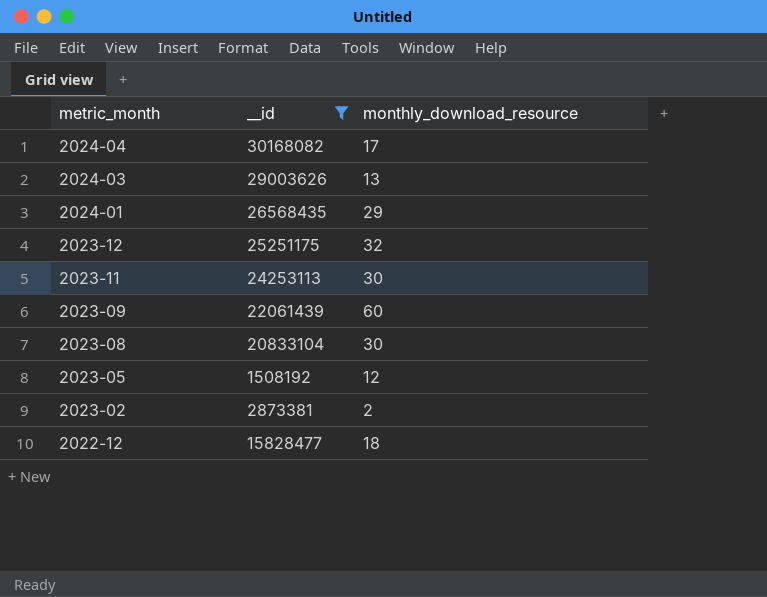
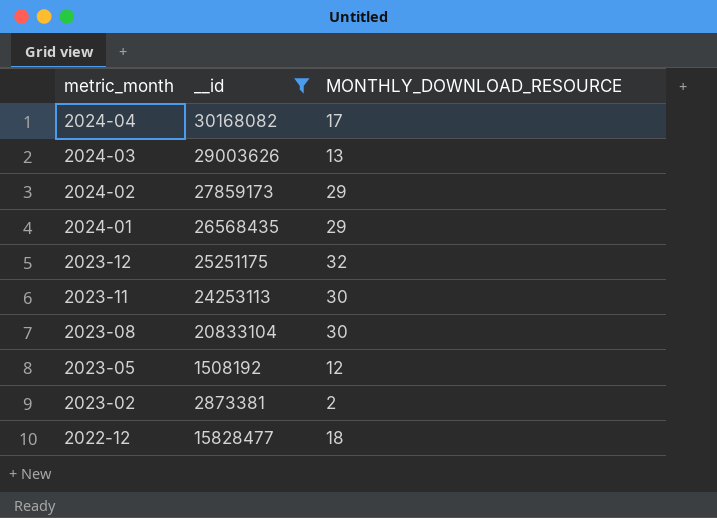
column name: monthly_download_resource -> MONTHLY_DOWNLOAD_RESOURCE
row 2023-09: 22061439 | 60 -> none
row 2024-02: none -> 27859173 | 29

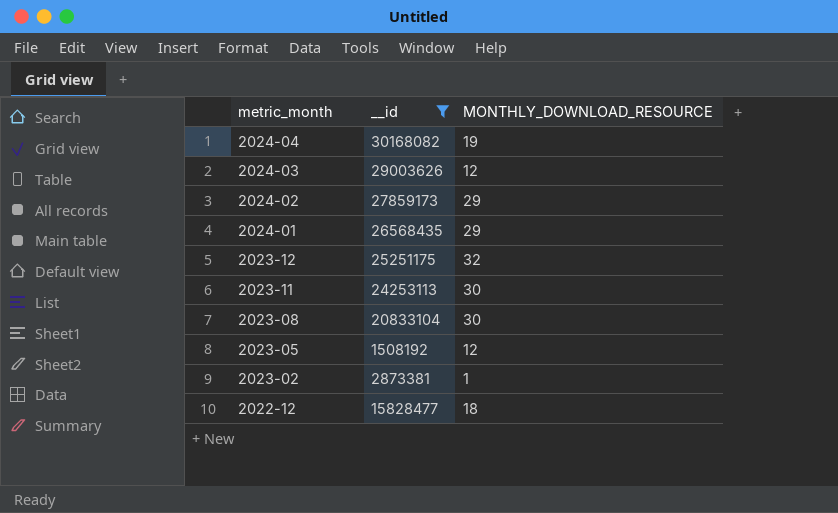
2024-04 | MONTHLY_DOWNLOAD_RESOURCE: 17 -> 19
2024-03 | MONTHLY_DOWNLOAD_RESOURCE: 13 -> 12
2023-02 | MONTHLY_DOWNLOAD_RESOURCE: 2 -> 1

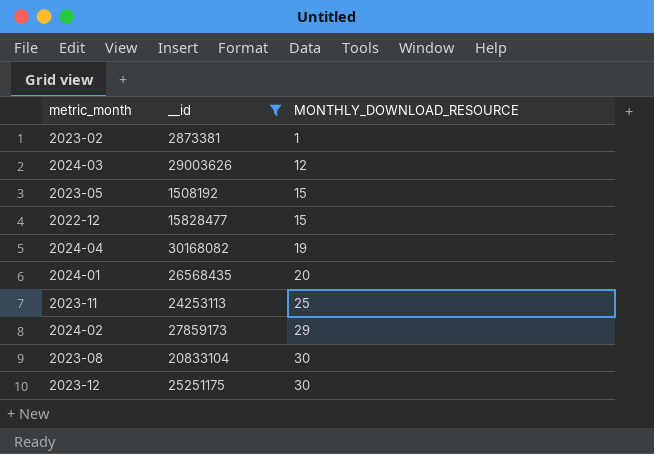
row order: metric_month descending -> MONTHLY_DOWNLOAD_RESOURCE ascending
2023-05 | MONTHLY_DOWNLOAD_RESOURCE: 12 -> 15
2022-12 | MONTHLY_DOWNLOAD_RESOURCE: 18 -> 15
2024-01 | MONTHLY_DOWNLOAD_RESOURCE: 29 -> 20
2023-11 | MONTHLY_DOWNLOAD_RESOURCE: 30 -> 25
2023-12 | MONTHLY_DOWNLOAD_RESOURCE: 32 -> 30

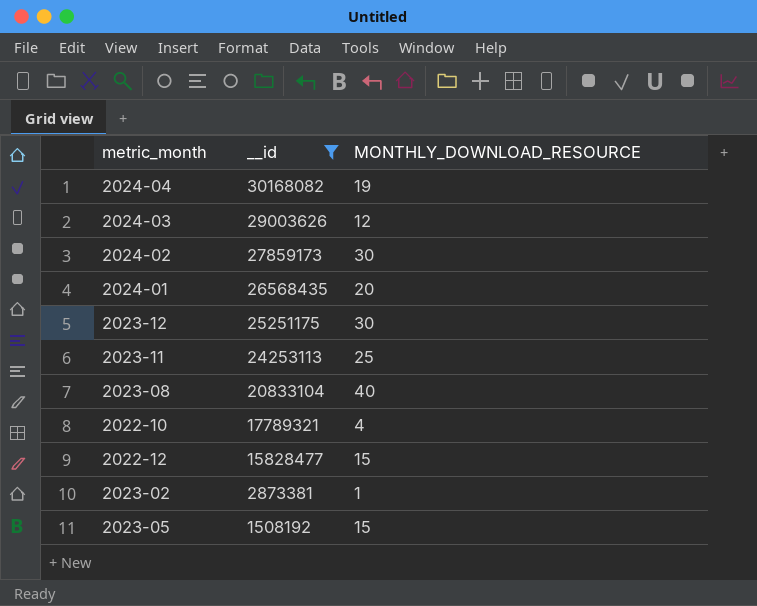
row order: MONTHLY_DOWNLOAD_RESOURCE ascending -> __id descending
2024-02 | MONTHLY_DOWNLOAD_RESOURCE: 29 -> 30
2023-08 | MONTHLY_DOWNLOAD_RESOURCE: 30 -> 40
row 2022-10: none -> 17789321 | 4

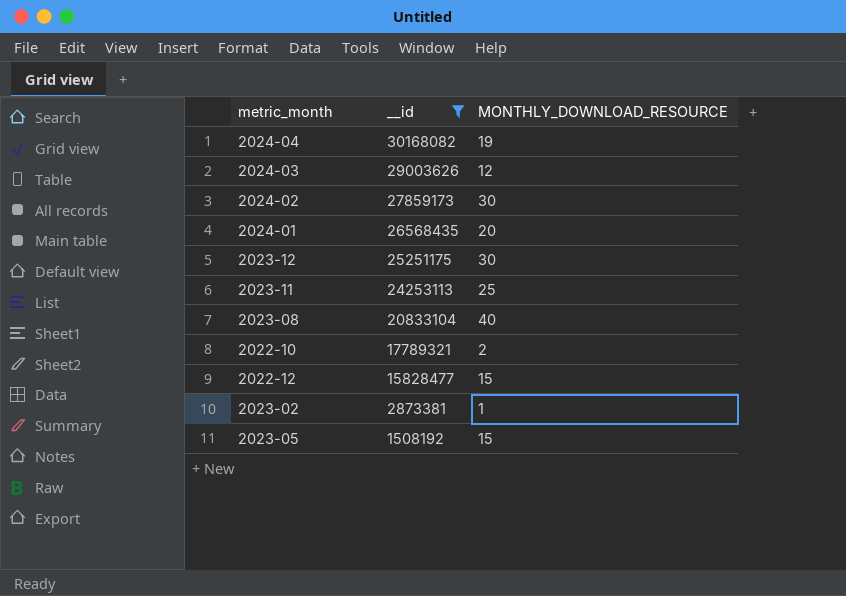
2022-10 | MONTHLY_DOWNLOAD_RESOURCE: 4 -> 2

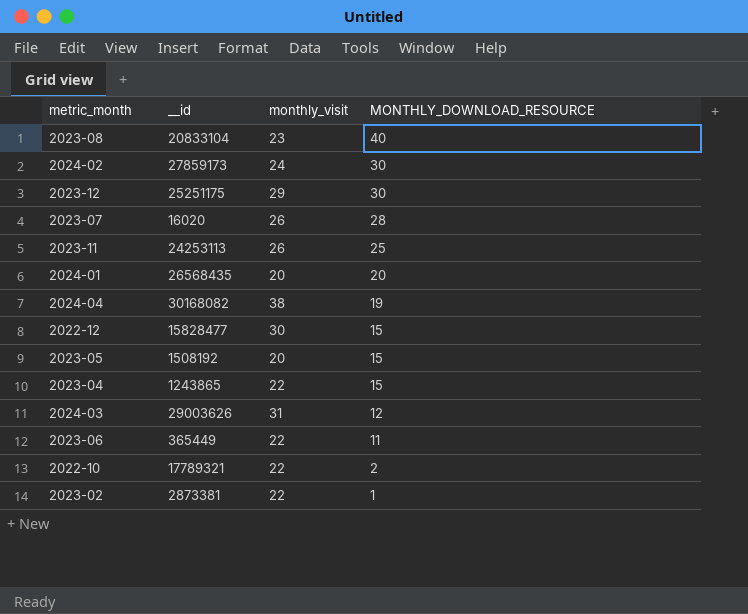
filter: __id >= 1508192 -> none
row order: __id descending -> MONTHLY_DOWNLOAD_RESOURCE descending
column monthly_visit | position: none -> 3

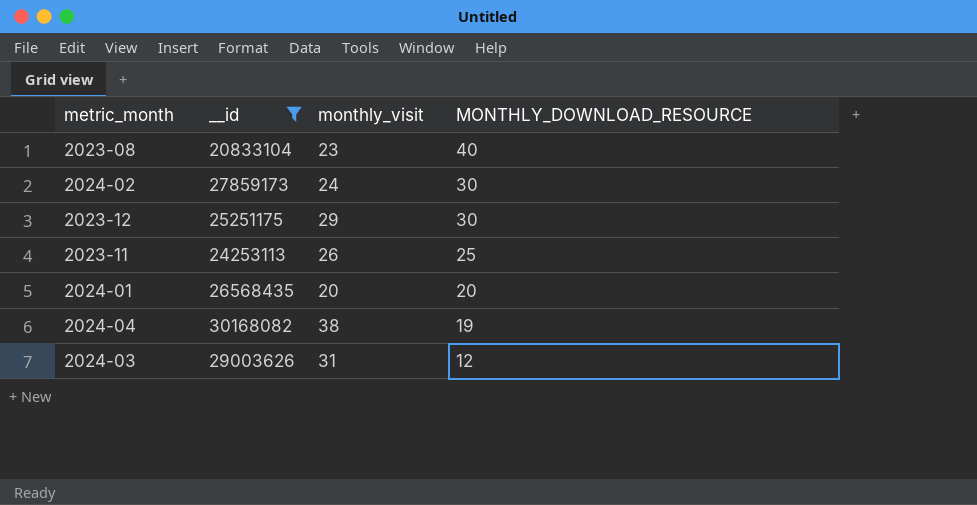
filter: none -> __id >= 20833104

